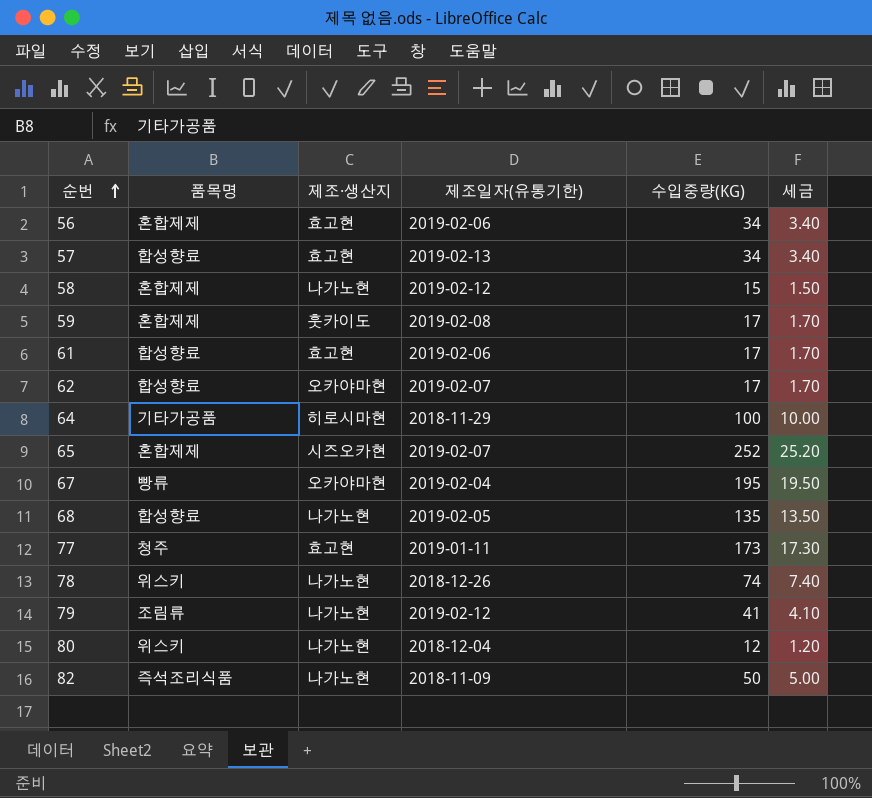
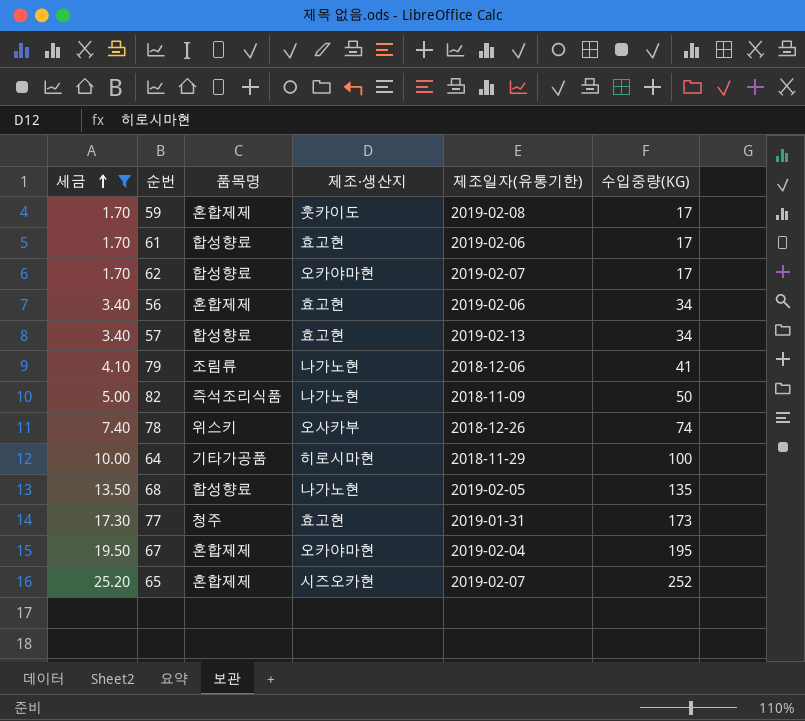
filter: none -> 세금 >= 1.70
row order: 순번 ascending -> 세금 ascending
column 세금 | position: 6 -> 1
79 | 제조일자(유통기한): 2019-02-12 -> 2018-12-06
78 | 제조·생산지: 나가노현 -> 오사카부
77 | 제조일자(유통기한): 2019-01-11 -> 2019-01-31
67 | 품목명: 빵류 -> 혼합제제

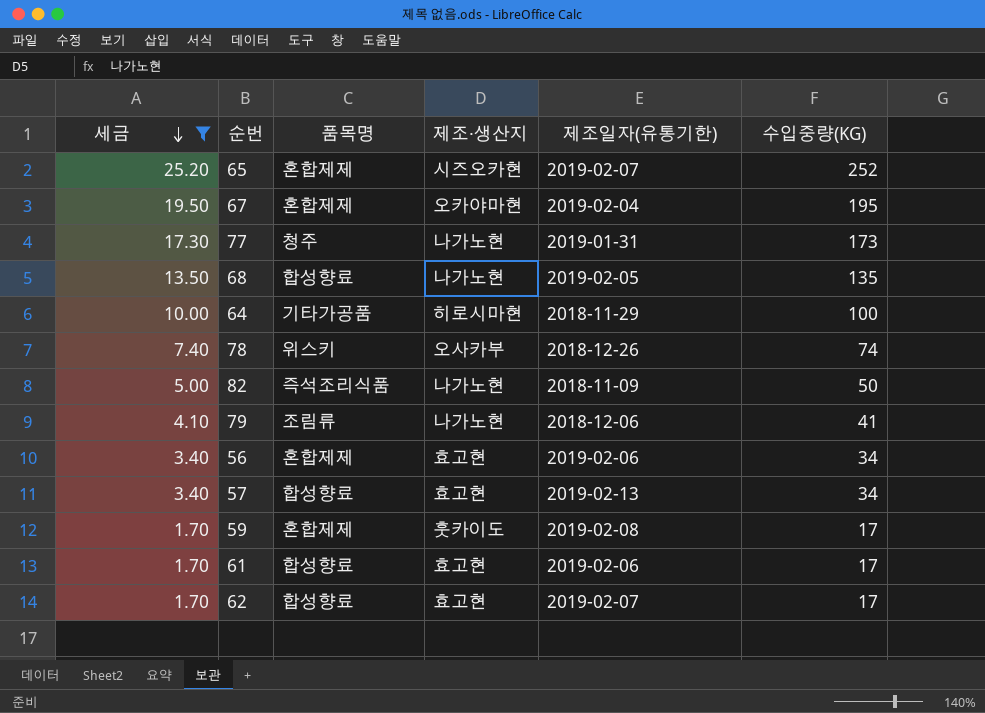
row order: 세금 ascending -> 세금 descending
77 | 제조·생산지: 효고현 -> 나가노현
62 | 제조·생산지: 오카야마현 -> 효고현

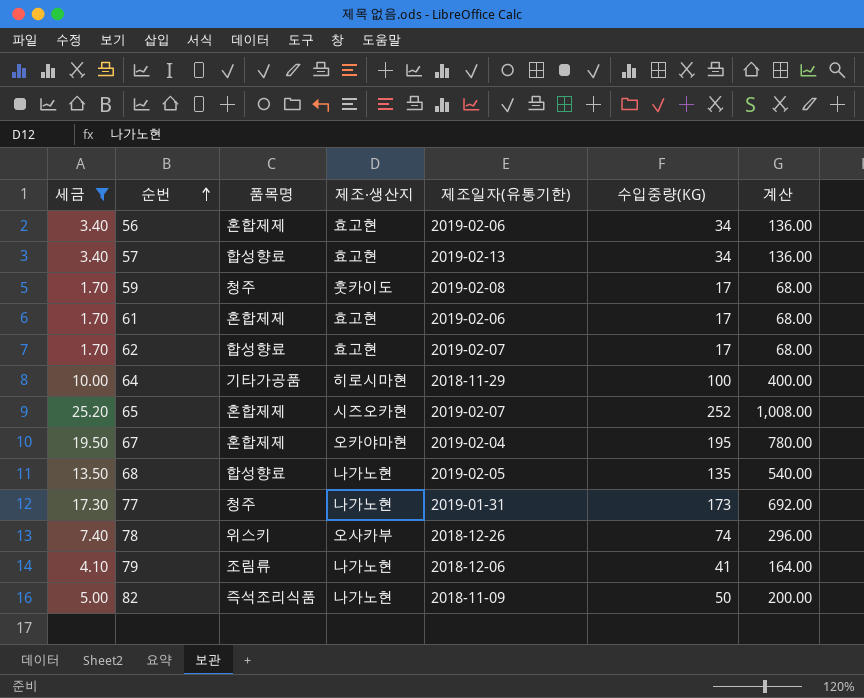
row order: 세금 descending -> 순번 ascending
column 계산 | formula: none -> [수입중량(KG)] * 4
59 | 품목명: 혼합제제 -> 청주
61 | 품목명: 합성향료 -> 혼합제제

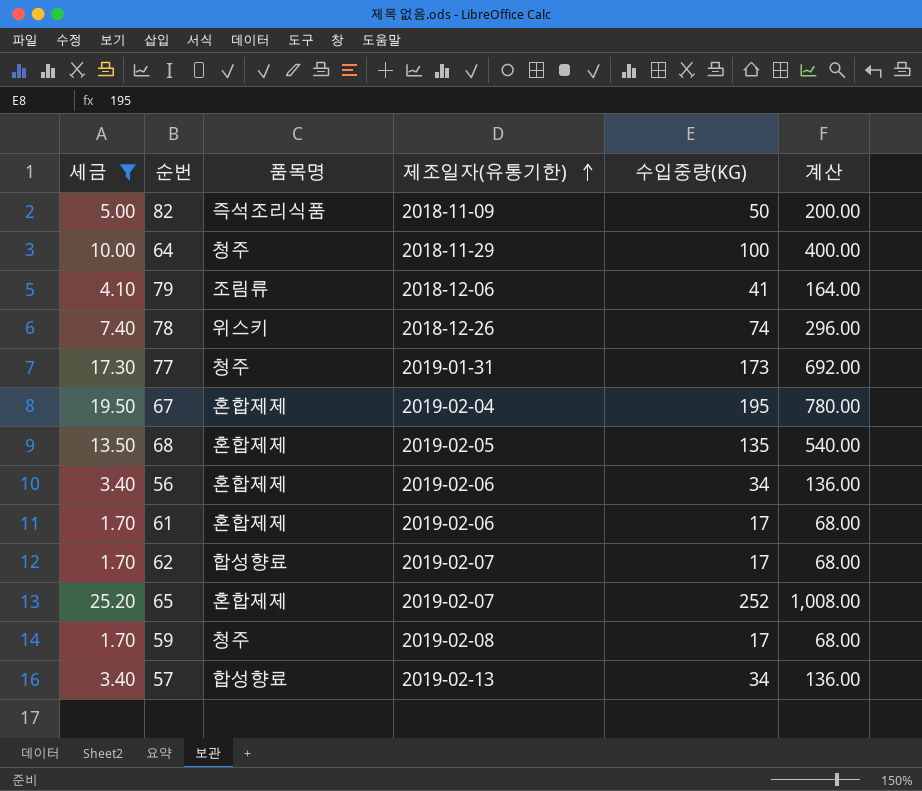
row order: 순번 ascending -> 제조일자(유통기한) ascending
column 제조·생산지 | position: 4 -> none
64 | 품목명: 기타가공품 -> 청주
68 | 품목명: 합성향료 -> 혼합제제

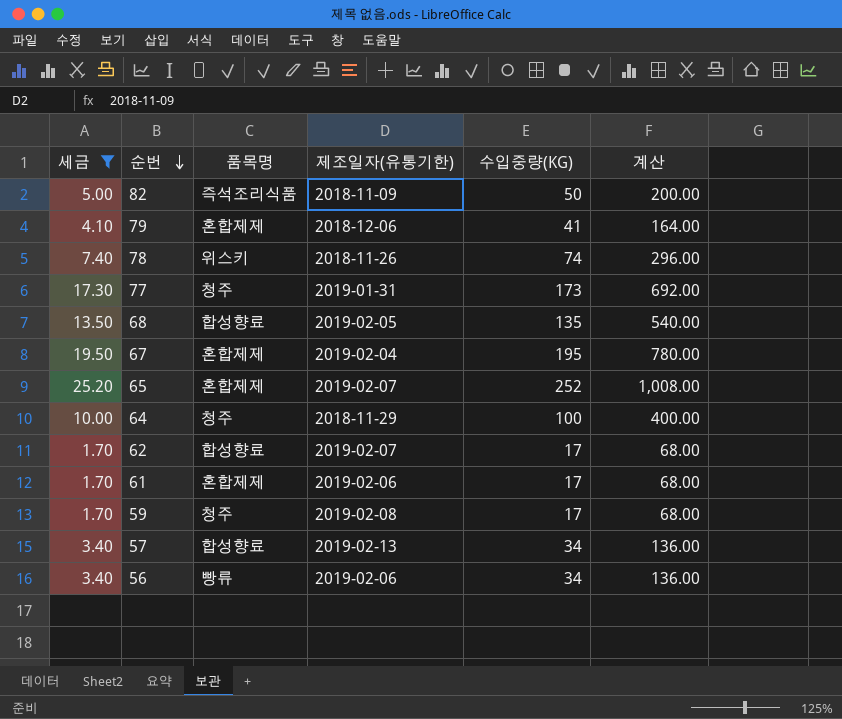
row order: 제조일자(유통기한) ascending -> 순번 descending
79 | 품목명: 조림류 -> 혼합제제
78 | 제조일자(유통기한): 2018-12-26 -> 2018-11-26
68 | 품목명: 혼합제제 -> 합성향료
56 | 품목명: 혼합제제 -> 빵류

